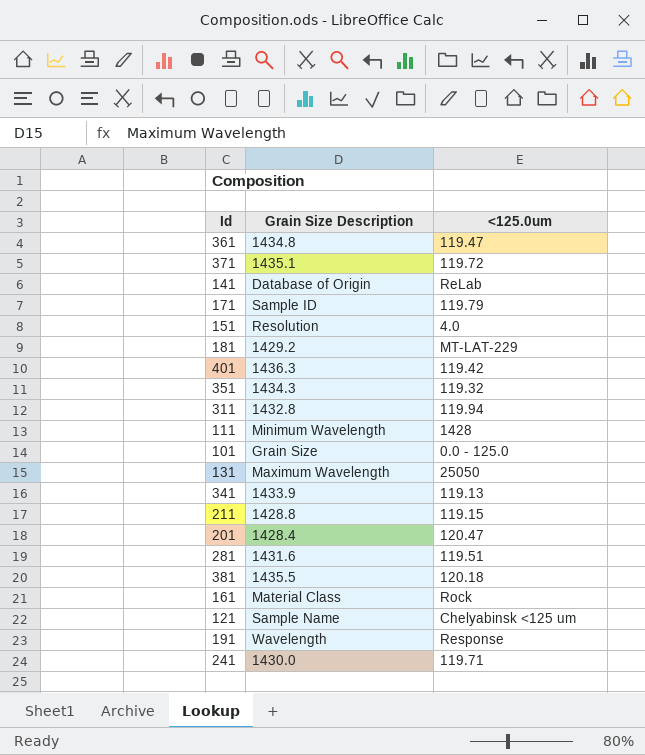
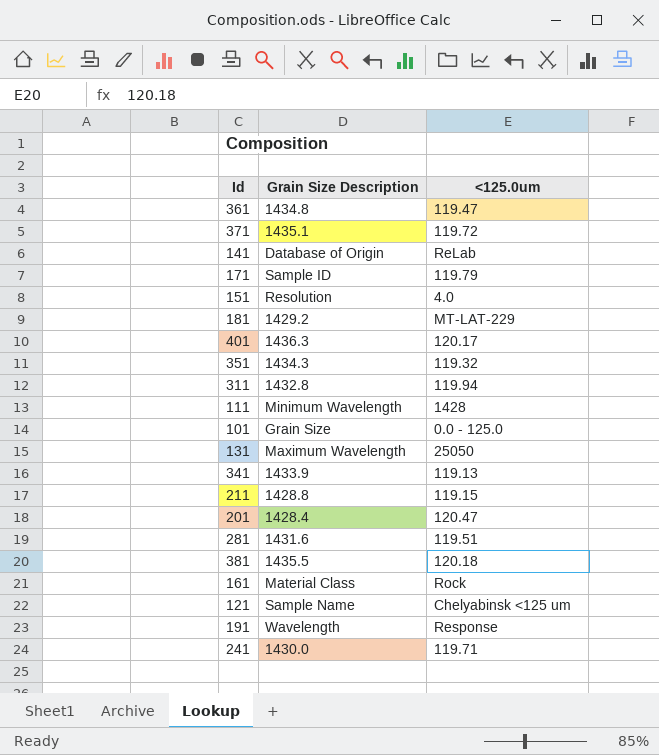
401 | <125.0um: 119.42 -> 120.17

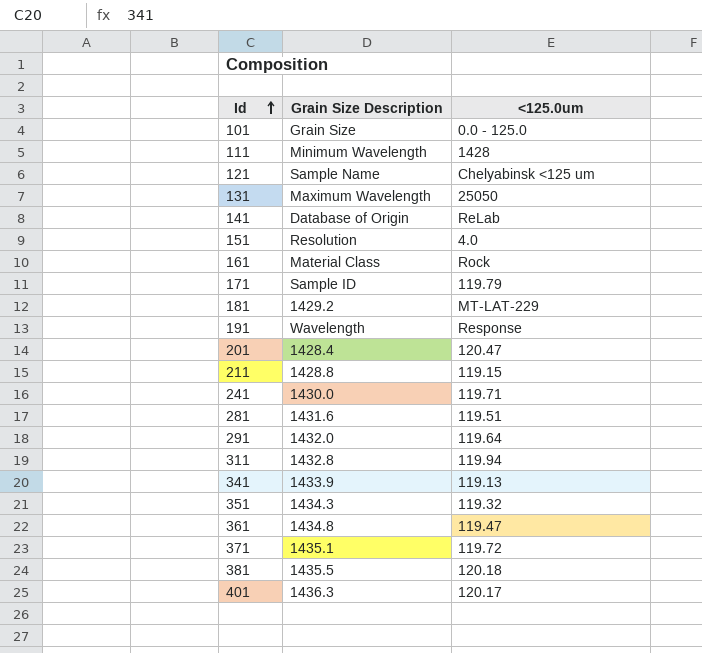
row order: none -> Id ascending
row 291: none -> 1432.0 | 119.64

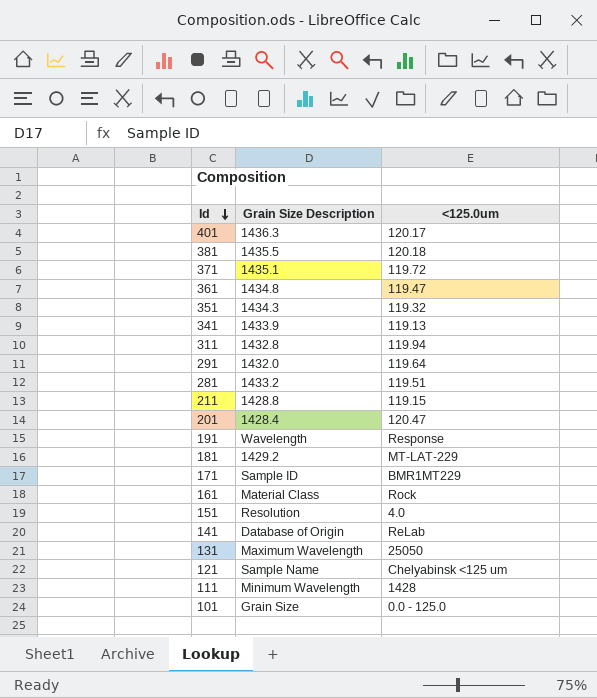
row order: Id ascending -> Id descending
row 241: 1430.0 | 119.71 -> none
281 | Grain Size Description: 1431.6 -> 1433.2
171 | <125.0um: 119.79 -> BMR1MT229

